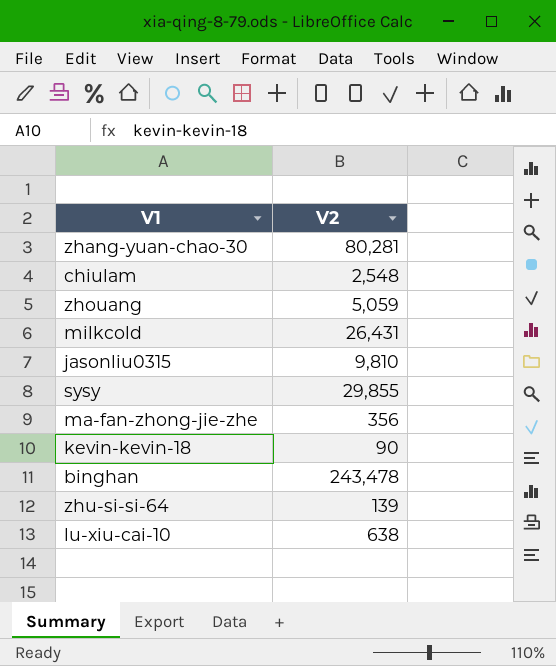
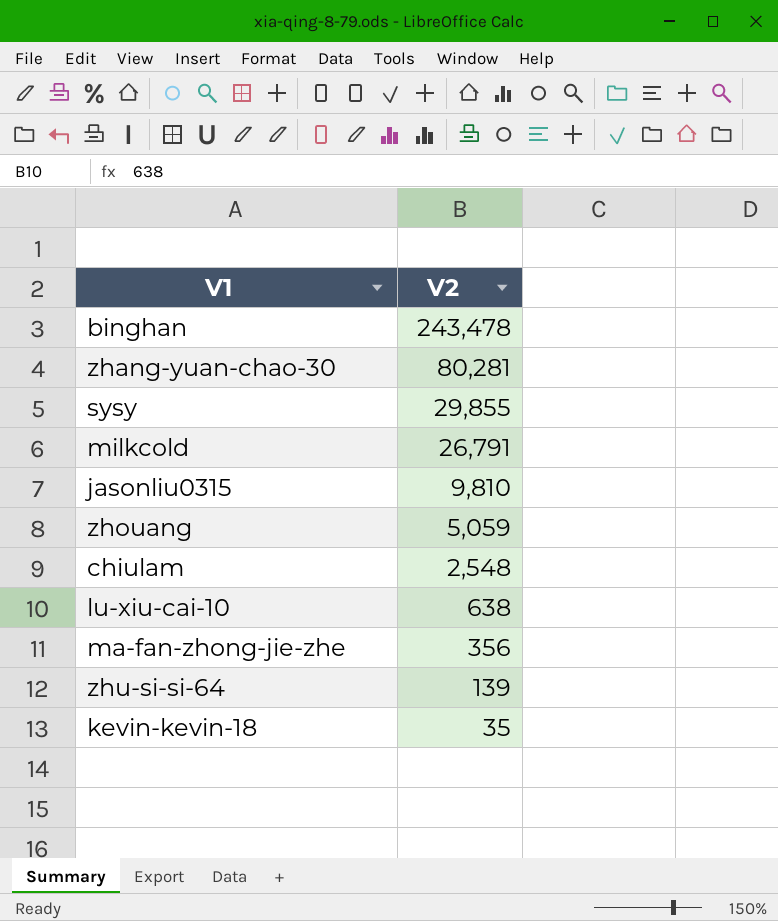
row order: none -> V2 descending
milkcold | V2: 26,431 -> 26,791
kevin-kevin-18 | V2: 90 -> 35

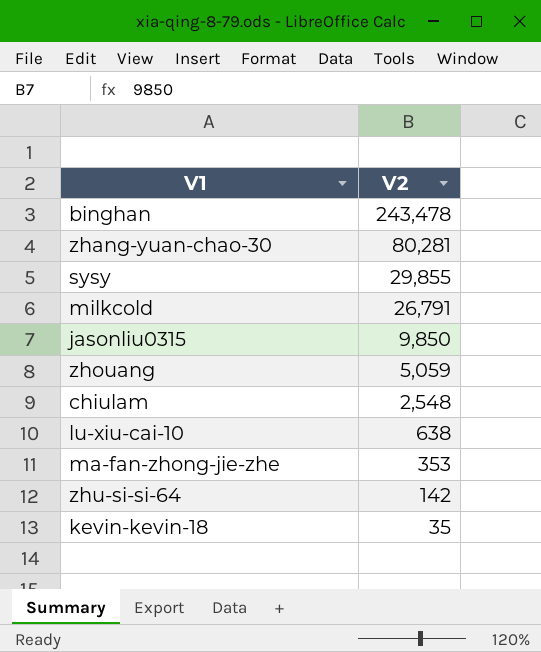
jasonliu0315 | V2: 9,810 -> 9,850
ma-fan-zhong-jie-zhe | V2: 356 -> 353
zhu-si-si-64 | V2: 139 -> 142

